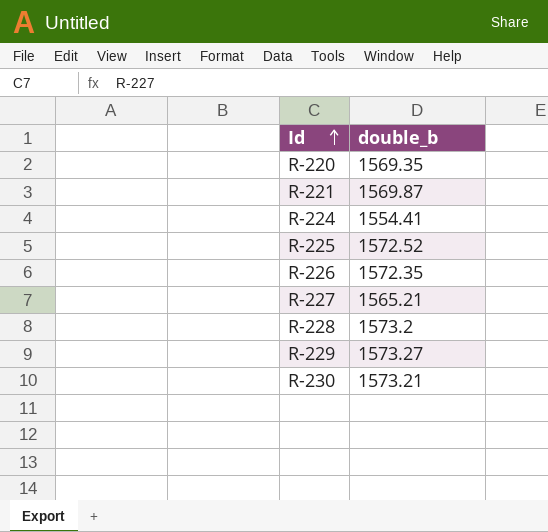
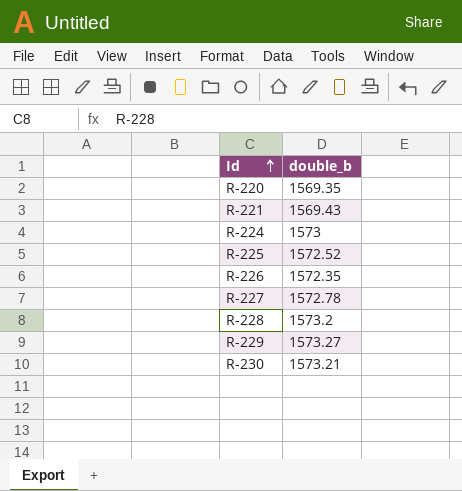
R-221 | double_b: 1569.87 -> 1569.43
R-224 | double_b: 1554.41 -> 1573
R-227 | double_b: 1565.21 -> 1572.78

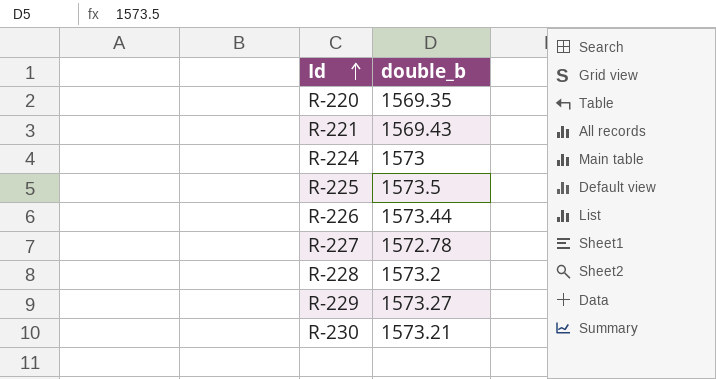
R-225 | double_b: 1572.52 -> 1573.5
R-226 | double_b: 1572.35 -> 1573.44

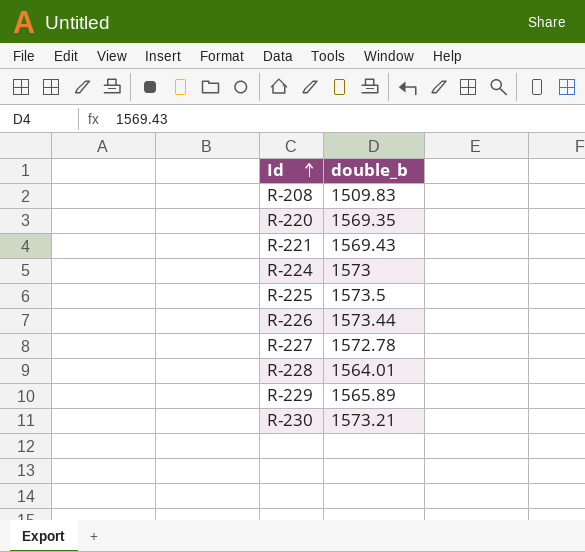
row R-208: none -> 1509.83
R-228 | double_b: 1573.2 -> 1564.01
R-229 | double_b: 1573.27 -> 1565.89

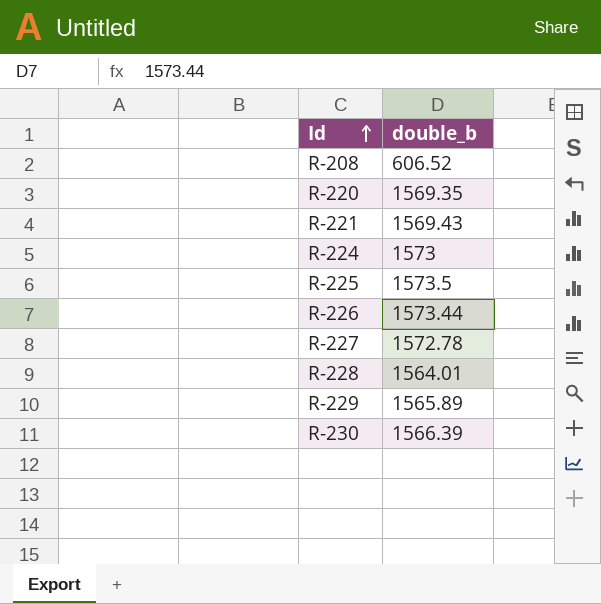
R-208 | double_b: 1509.83 -> 606.52
R-230 | double_b: 1573.21 -> 1566.39

